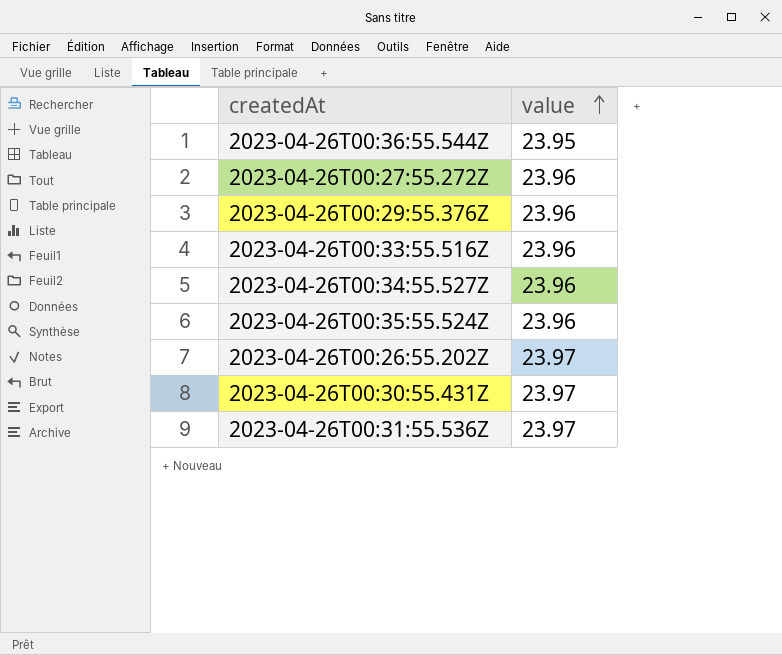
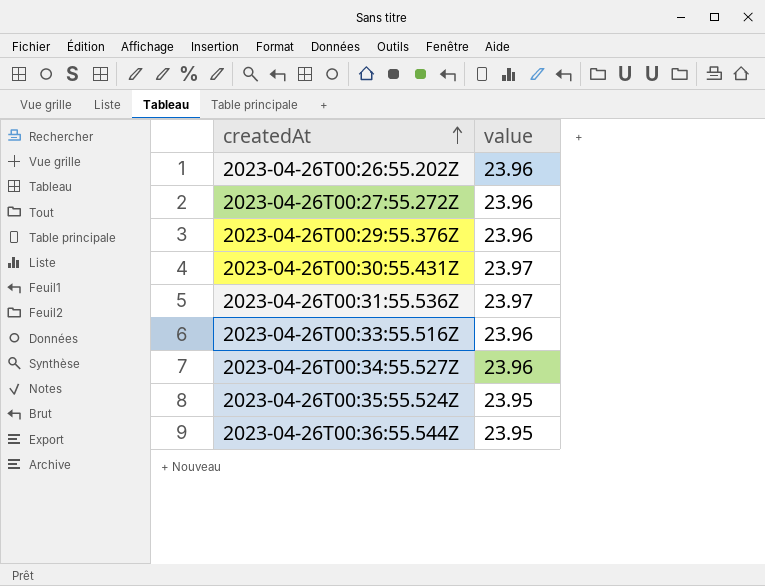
row order: value ascending -> createdAt ascending
2023-04-26T00:26:55.202Z | value: 23.97 -> 23.96
2023-04-26T00:35:55.524Z | value: 23.96 -> 23.95

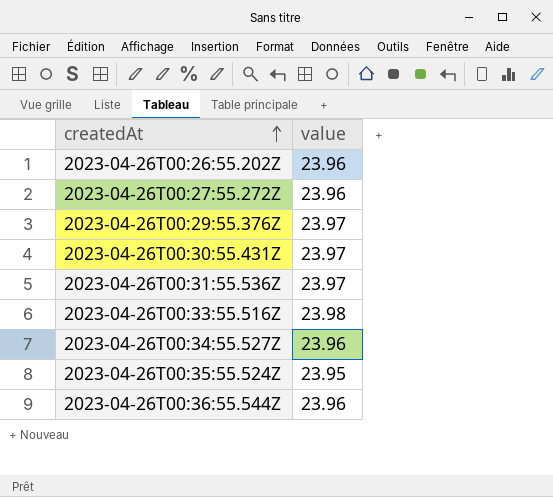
2023-04-26T00:29:55.376Z | value: 23.96 -> 23.97
2023-04-26T00:33:55.516Z | value: 23.96 -> 23.98
2023-04-26T00:36:55.544Z | value: 23.95 -> 23.96

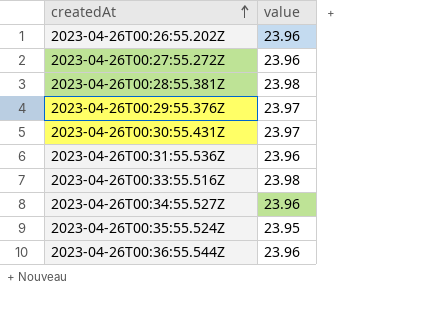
row 2023-04-26T00:28:55.381Z: none -> 23.98
2023-04-26T00:31:55.536Z | value: 23.97 -> 23.96

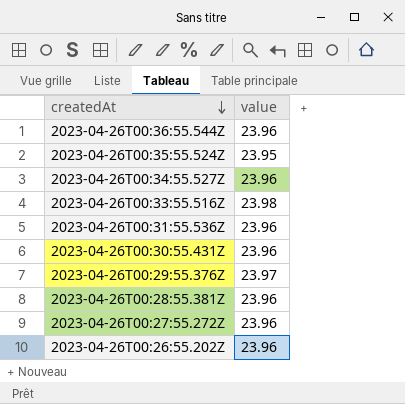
row order: createdAt ascending -> createdAt descending
2023-04-26T00:30:55.431Z | value: 23.97 -> 23.96
2023-04-26T00:28:55.381Z | value: 23.98 -> 23.96

